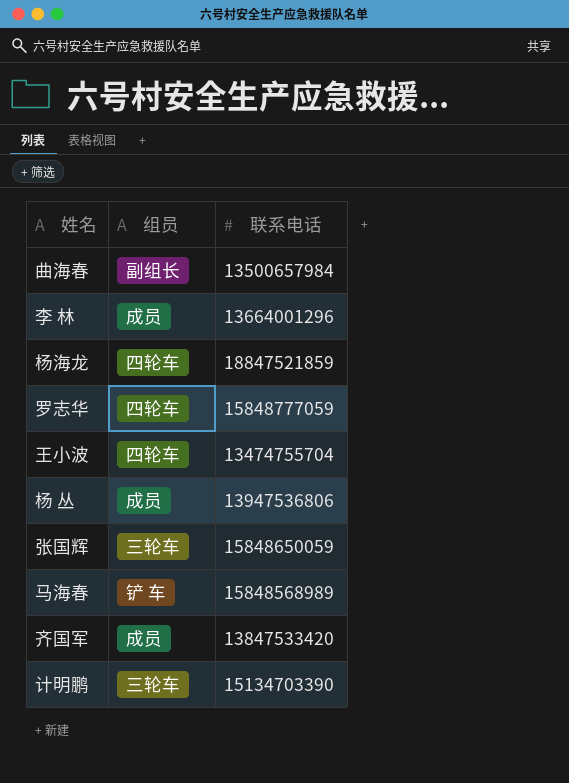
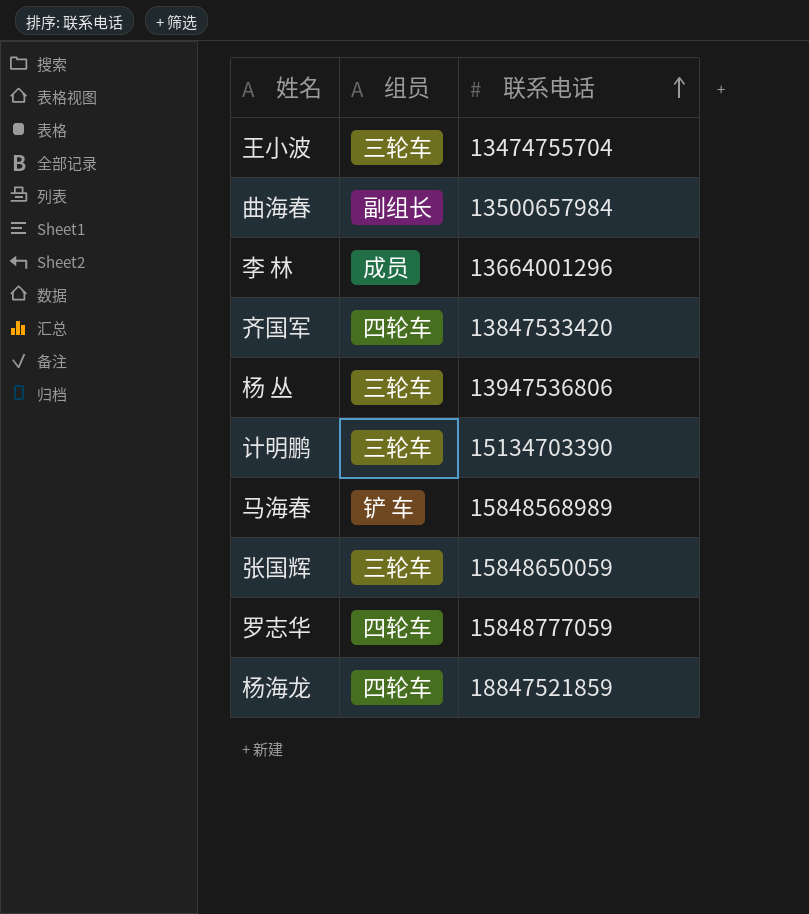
row order: none -> 联系电话 ascending
王小波 | 组员: 四轮车 -> 三轮车
齐国军 | 组员: 成员 -> 四轮车
杨 丛 | 组员: 成员 -> 三轮车

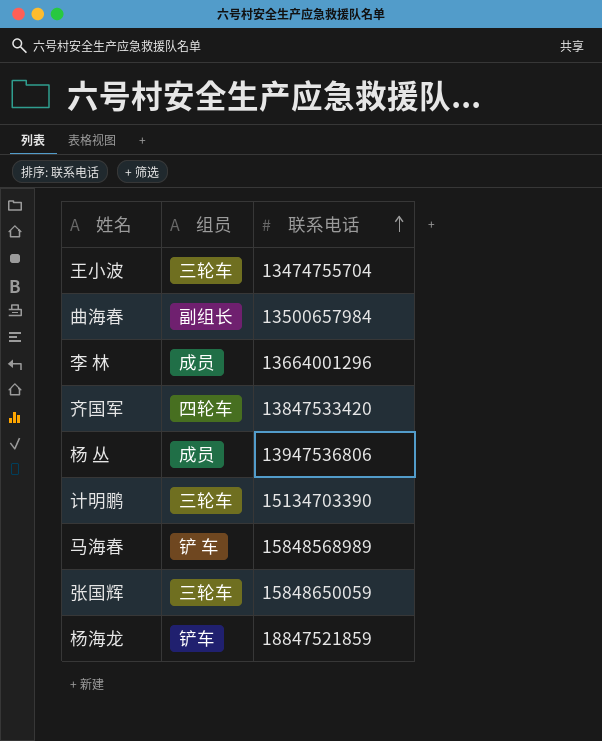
row 罗志华: 四轮车 | 15848777059 -> none
杨 丛 | 组员: 三轮车 -> 成员
杨海龙 | 组员: 四轮车 -> 铲车

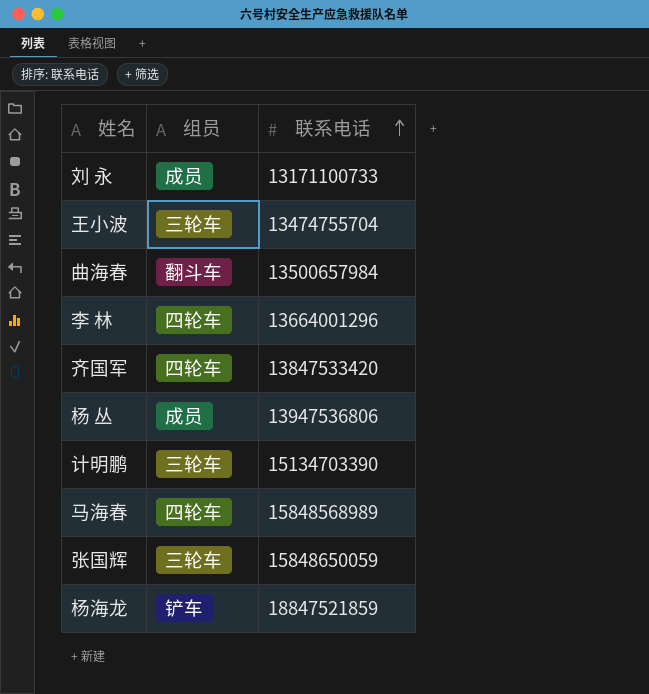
row 刘 永: none -> 成员 | 13171100733
曲海春 | 组员: 副组长 -> 翻斗车
李 林 | 组员: 成员 -> 四轮车
马海春 | 组员: 铲 车 -> 四轮车

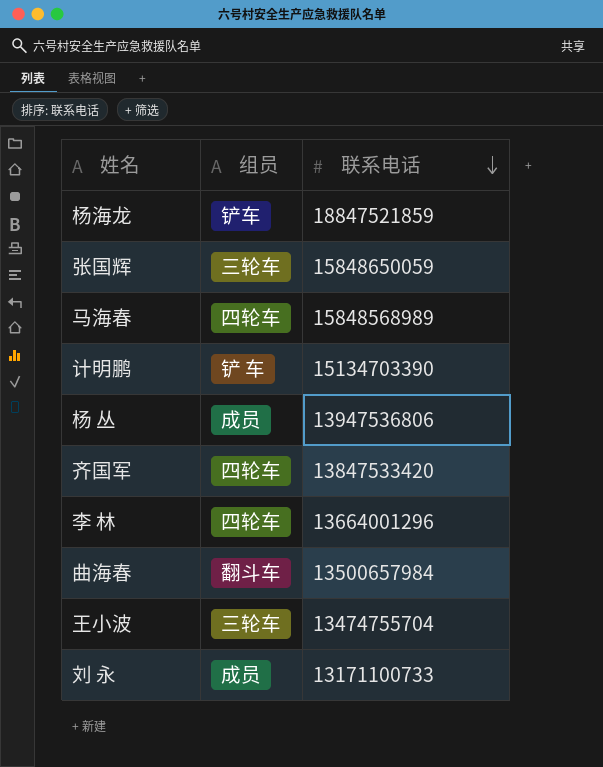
row order: 联系电话 ascending -> 联系电话 descending
计明鹏 | 组员: 三轮车 -> 铲 车

